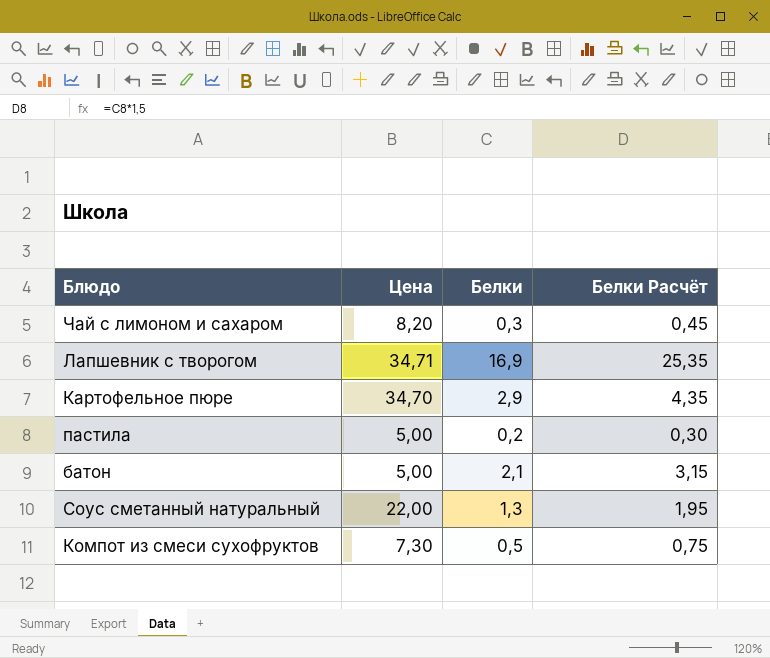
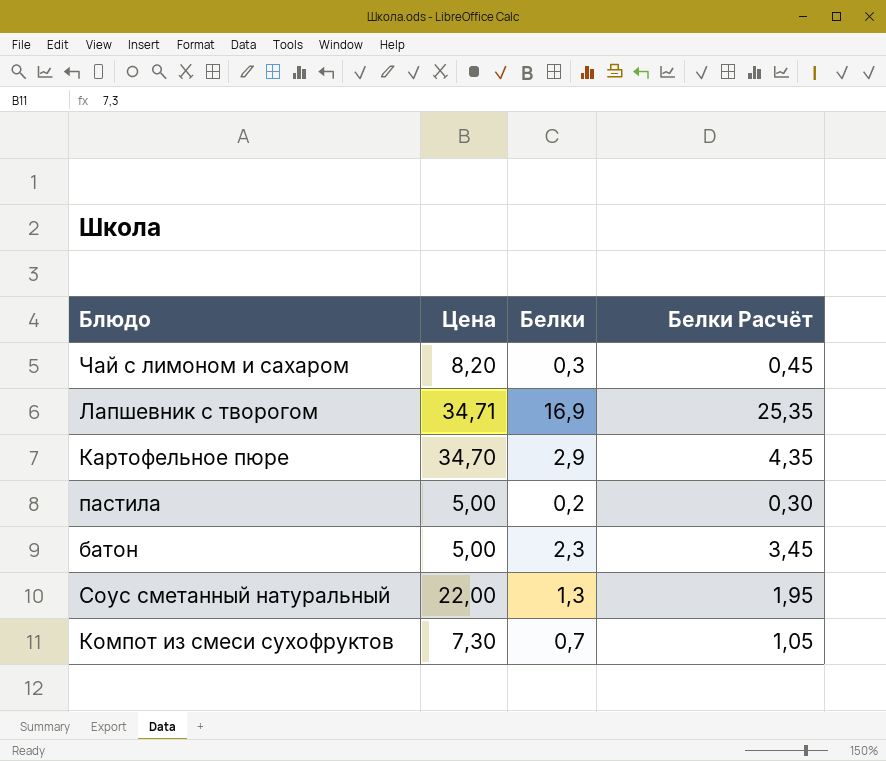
батон | Белки: 2,1 -> 2,3
батон | Белки Расчёт: 3,15 -> 3,45
Компот из смеси сухофруктов | Белки: 0,5 -> 0,7
Компот из смеси сухофруктов | Белки Расчёт: 0,75 -> 1,05

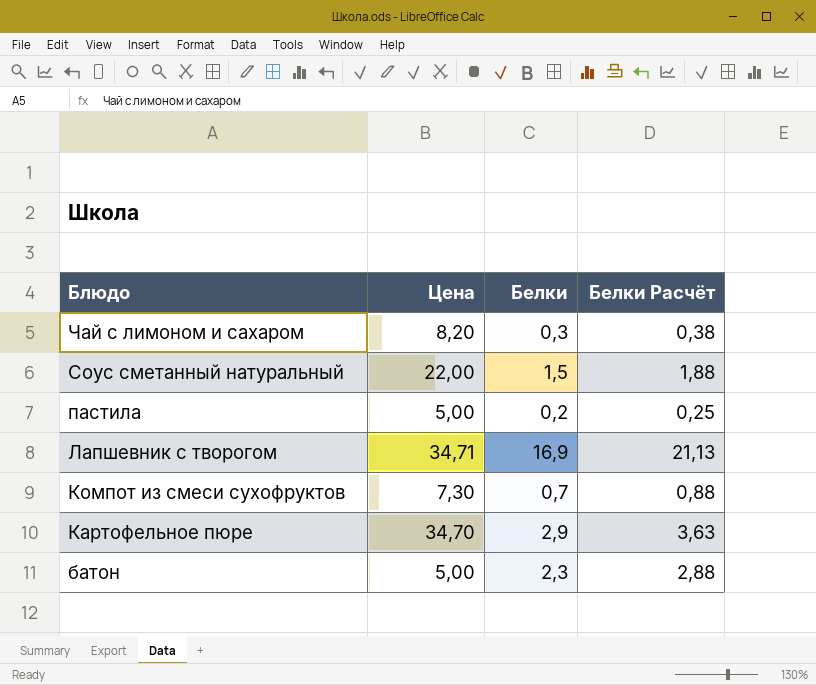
row order: none -> Блюдо descending
column Белки Расчёт | formula: [Белки] * 1,5 -> [Белки] * 1,25
Соус сметанный натуральный | Белки: 1,3 -> 1,5

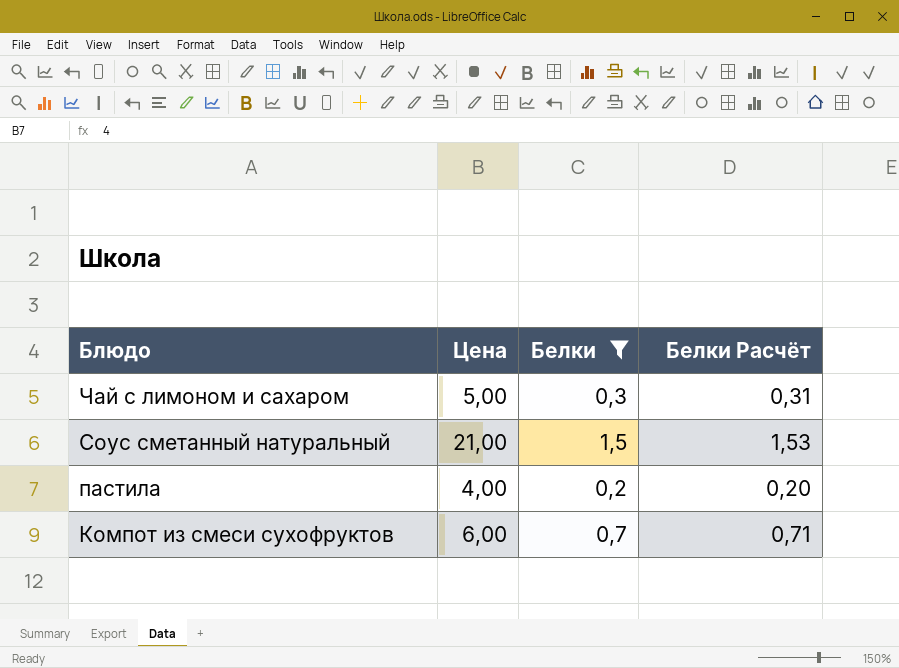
filter: none -> Белки <= 1,5
column Белки Расчёт | formula: [Белки] * 1,25 -> [Белки] * 1,02
Чай с лимоном и сахаром | Цена: 8,20 -> 5,00
Соус сметанный натуральный | Цена: 22,00 -> 21,00
пастила | Цена: 5,00 -> 4,00
Компот из смеси сухофруктов | Цена: 7,30 -> 6,00

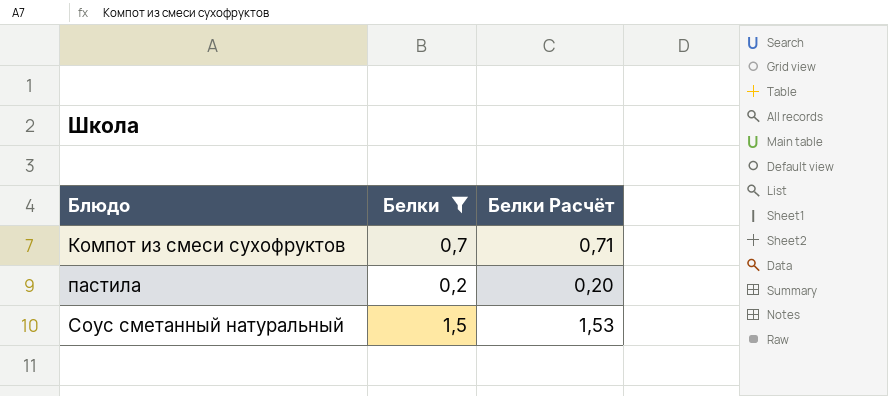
row order: Блюдо descending -> Блюдо ascending
column Цена | position: 2 -> none
row Чай с лимоном и сахаром: 5,00 | 0,3 | 0,31 -> none

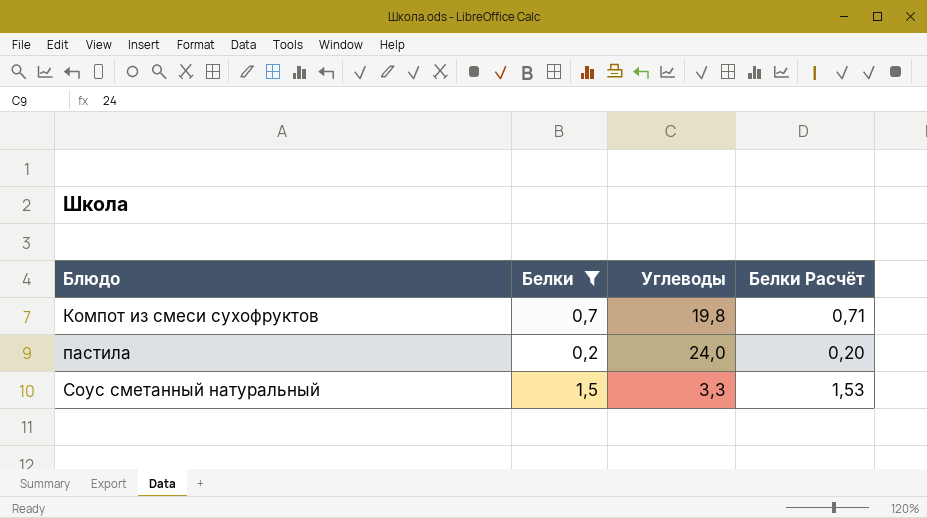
column Углеводы | position: none -> 3

